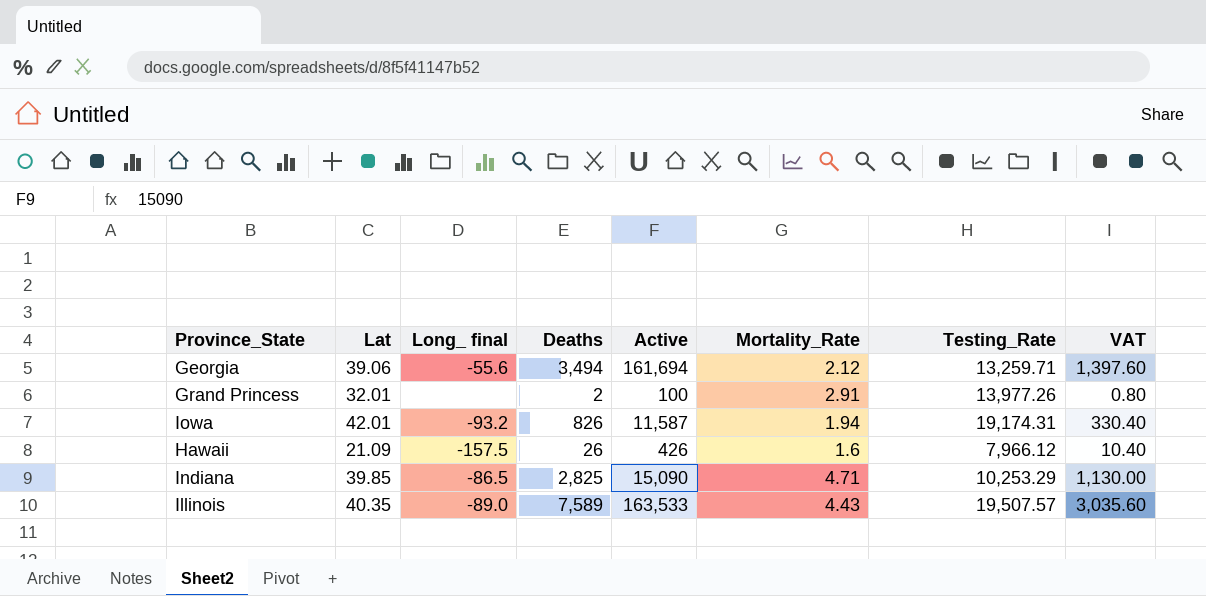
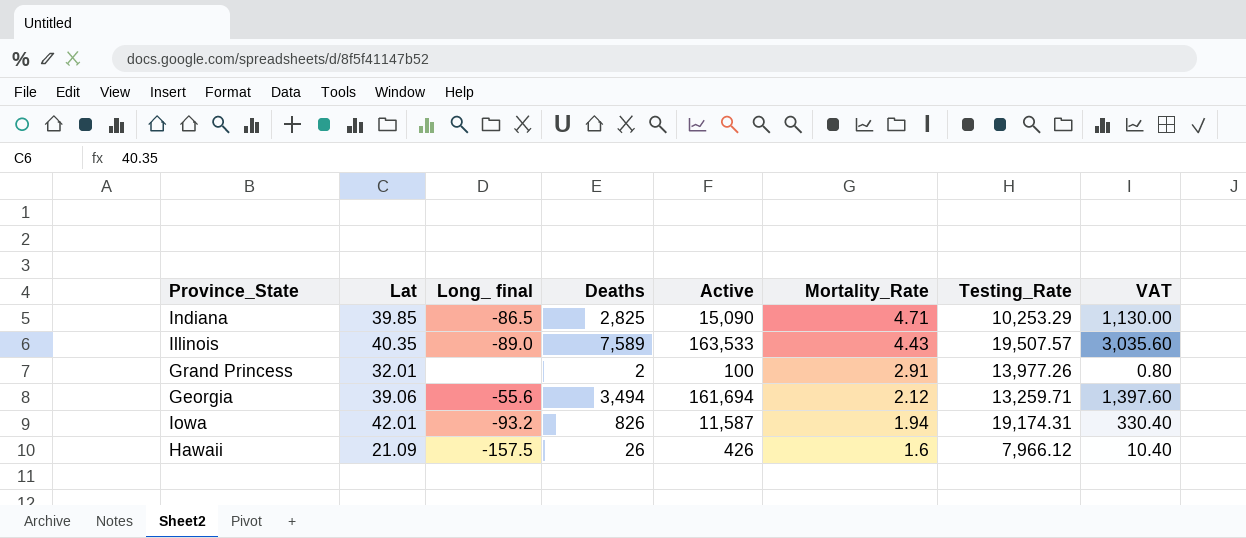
row order: none -> Mortality_Rate descending

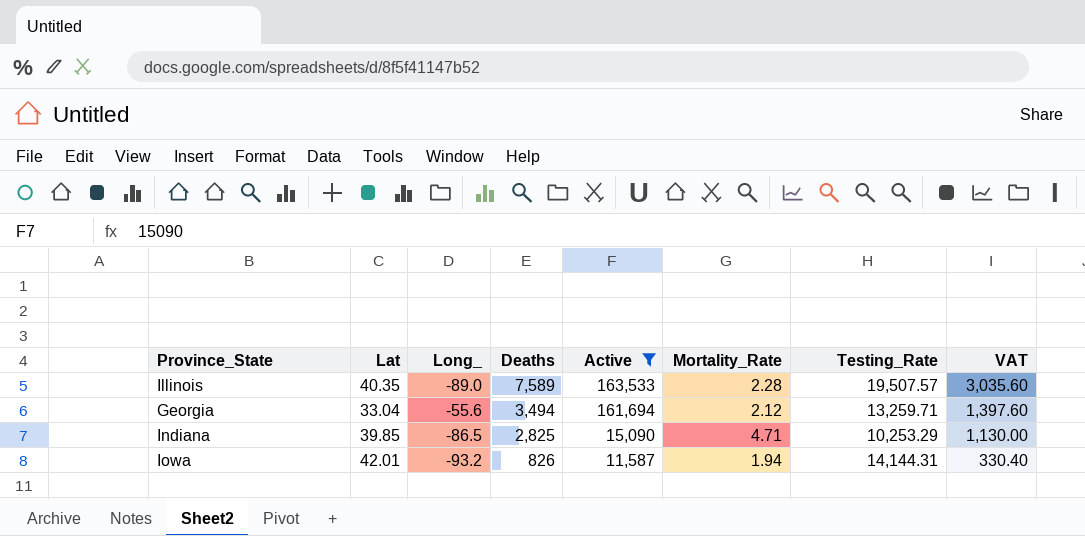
filter: none -> Active >= 11,587
row order: Mortality_Rate descending -> Deaths descending
column name: Long_ final -> Long_
Illinois | Mortality_Rate: 4.43 -> 2.28
Georgia | Lat: 39.06 -> 33.04
Iowa | Testing_Rate: 19,174.31 -> 14,144.31

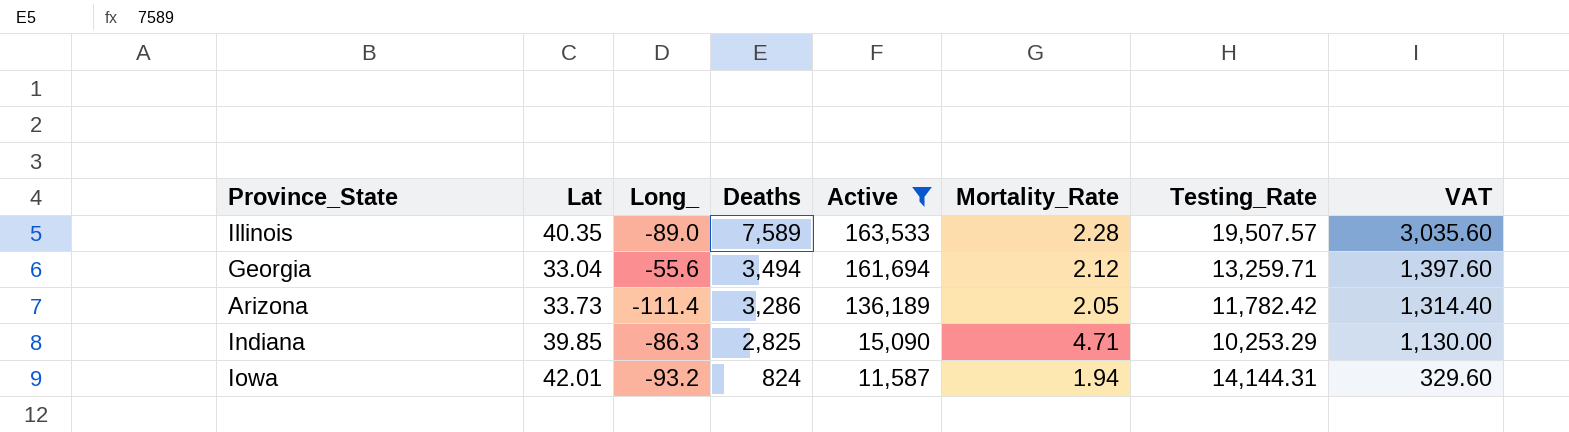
row Arizona: none -> 33.73 | -111.4 | 3,286 | 136,189 | 2.05 | 11,782.42 | 1,314.40
Indiana | Long_: -86.5 -> -86.3
Iowa | Deaths: 826 -> 824
Iowa | VAT: 330.40 -> 329.60

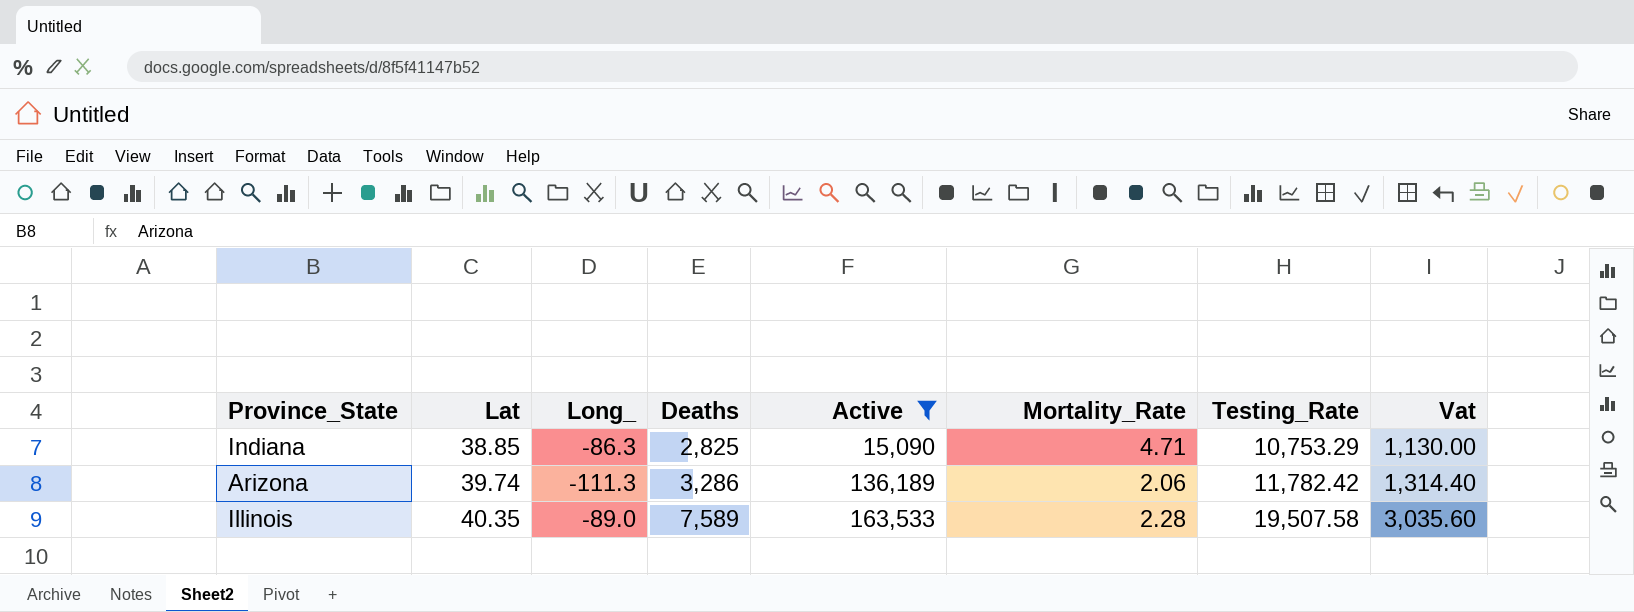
row order: Deaths descending -> Lat ascending
column name: VAT -> Vat
row Georgia: 33.04 | -55.6 | 3,494 | 161,694 | 2.12 | 13,259.71 | 1,397.60 -> none
row Iowa: 42.01 | -93.2 | 824 | 11,587 | 1.94 | 14,144.31 | 329.60 -> none
Indiana | Lat: 39.85 -> 38.85
Indiana | Testing_Rate: 10,253.29 -> 10,753.29
Arizona | Lat: 33.73 -> 39.74
Arizona | Long_: -111.4 -> -111.3
Arizona | Mortality_Rate: 2.05 -> 2.06
Illinois | Testing_Rate: 19,507.57 -> 19,507.58

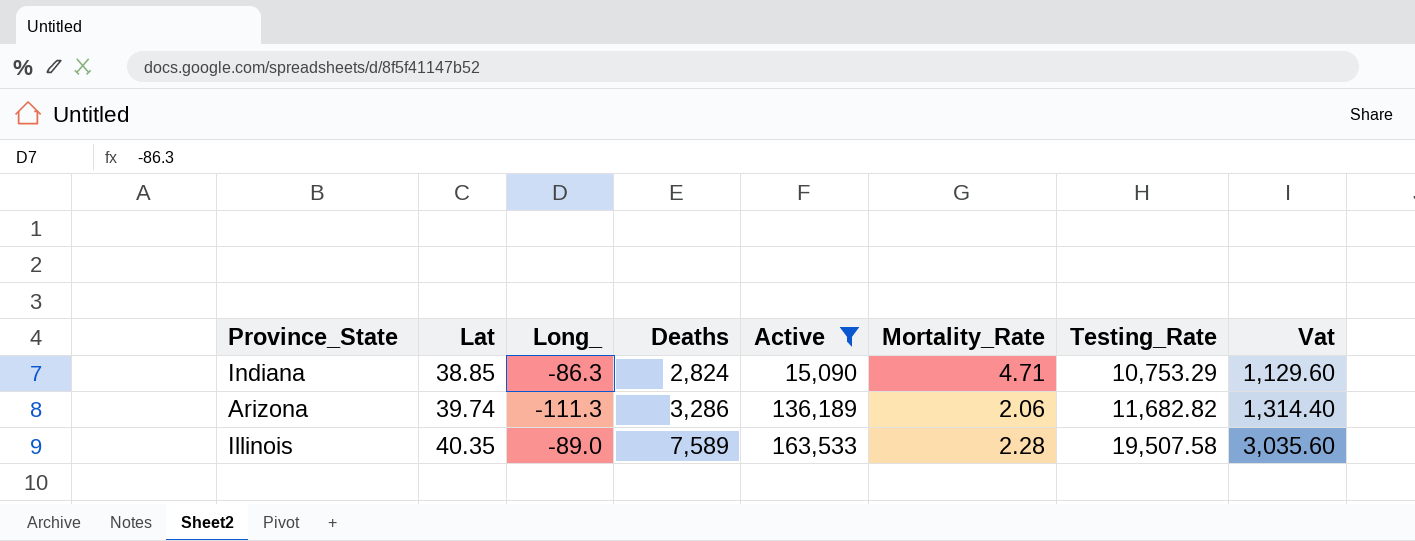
Indiana | Deaths: 2,825 -> 2,824
Indiana | Vat: 1,130.00 -> 1,129.60
Arizona | Testing_Rate: 11,782.42 -> 11,682.82

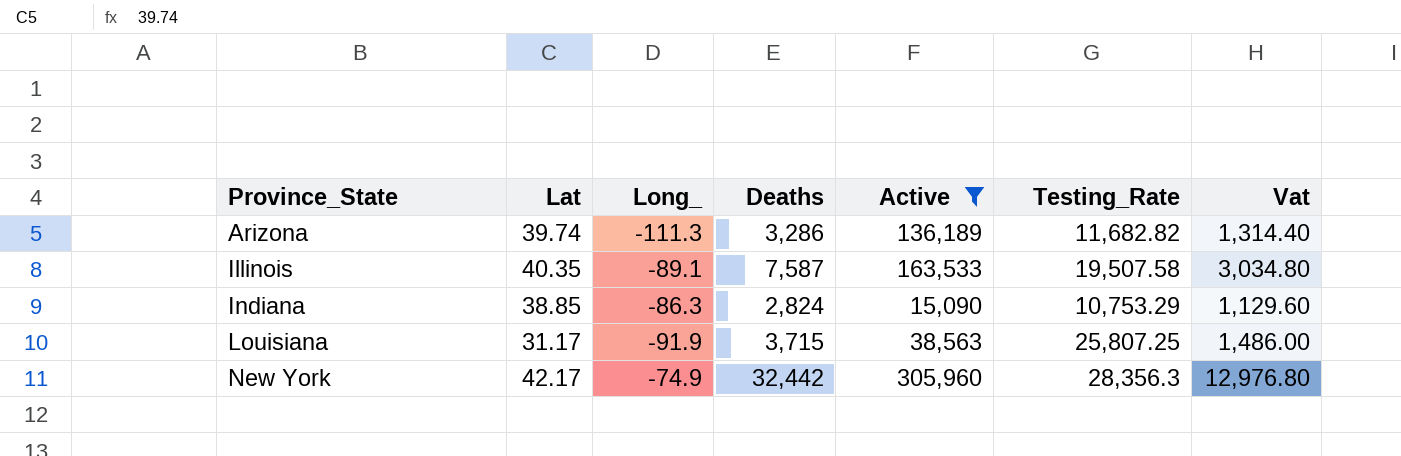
row order: Lat ascending -> Province_State ascending
column Mortality_Rate | position: 6 -> none
Illinois | Long_: -89.0 -> -89.1
Illinois | Deaths: 7,589 -> 7,587
Illinois | Vat: 3,035.60 -> 3,034.80
row Louisiana: none -> 31.17 | -91.9 | 3,715 | 38,563 | 25,807.25 | 1,486.00
row New York: none -> 42.17 | -74.9 | 32,442 | 305,960 | 28,356.3 | 12,976.80

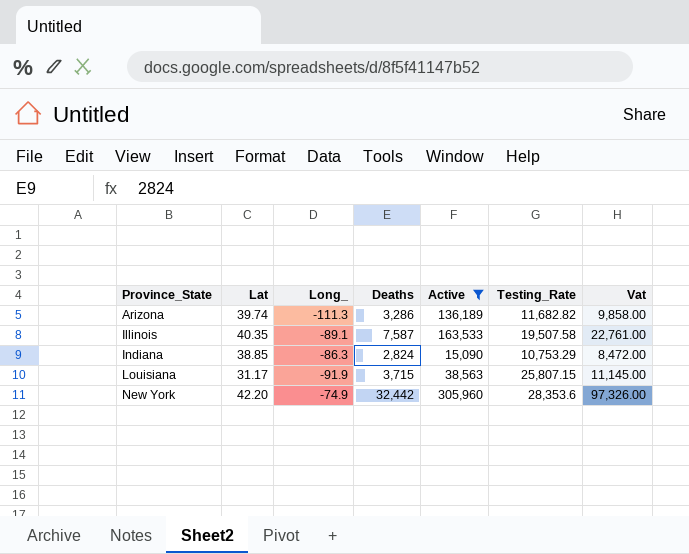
column Vat | formula: [Deaths] * 0.4 -> [Deaths] * 3
Louisiana | Testing_Rate: 25,807.25 -> 25,807.15
New York | Lat: 42.17 -> 42.20
New York | Testing_Rate: 28,356.3 -> 28,353.6

